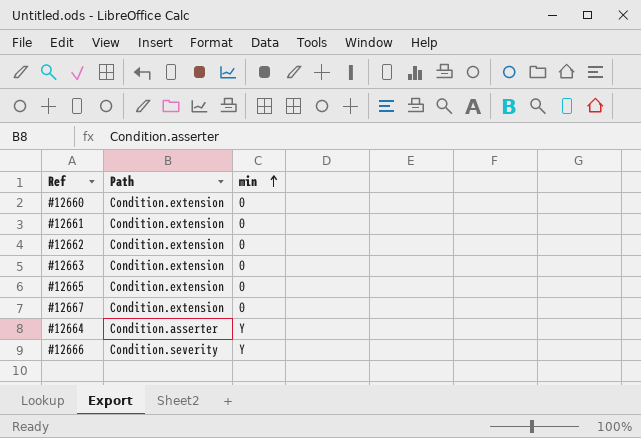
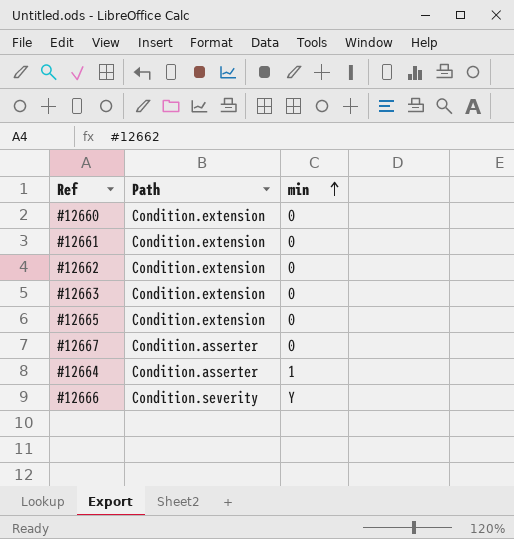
#12667 | Path: Condition.extension -> Condition.asserter
#12664 | min: Y -> 1

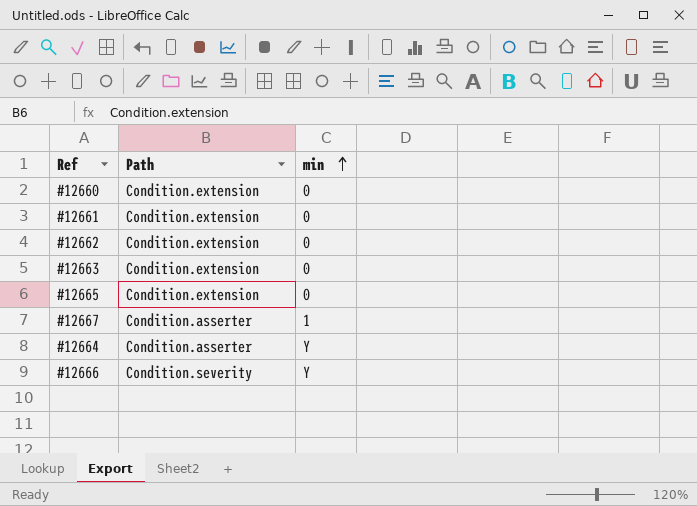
#12667 | min: 0 -> 1
#12664 | min: 1 -> Y

